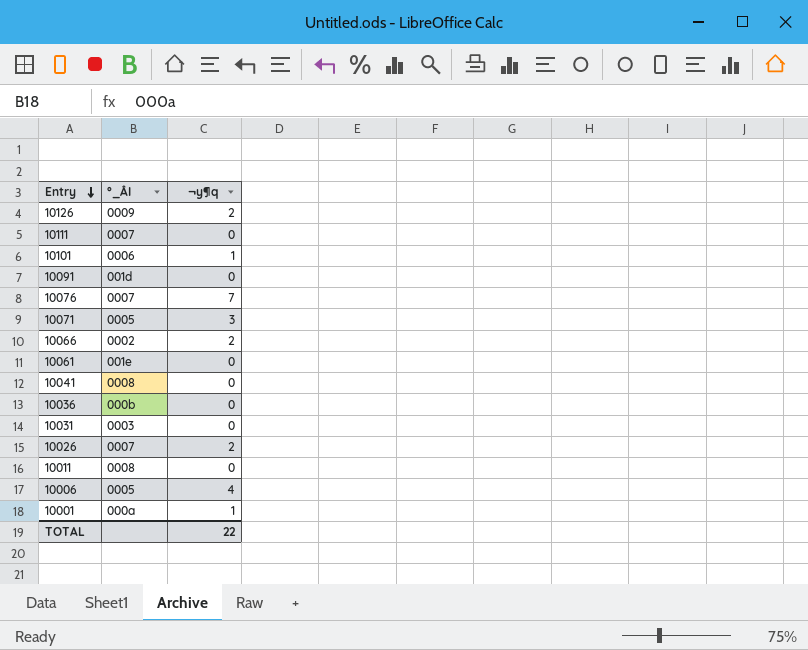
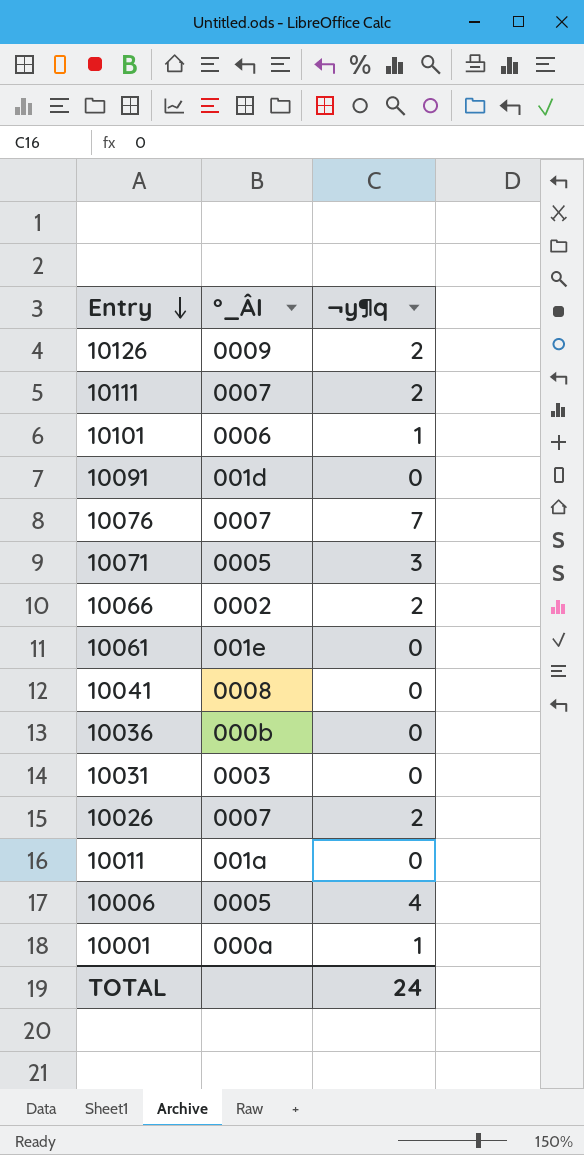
10111 | ¬y¶q: 0 -> 2
10011 | °_ÂI: 0008 -> 001a
TOTAL | ¬y¶q: 22 -> 24

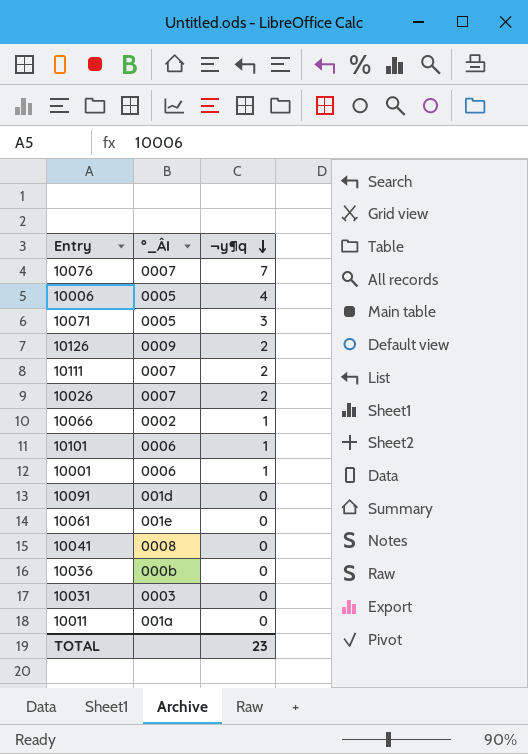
row order: Entry descending -> ¬y¶q descending
10066 | ¬y¶q: 2 -> 1
10001 | °_ÂI: 000a -> 0006
TOTAL | ¬y¶q: 24 -> 23

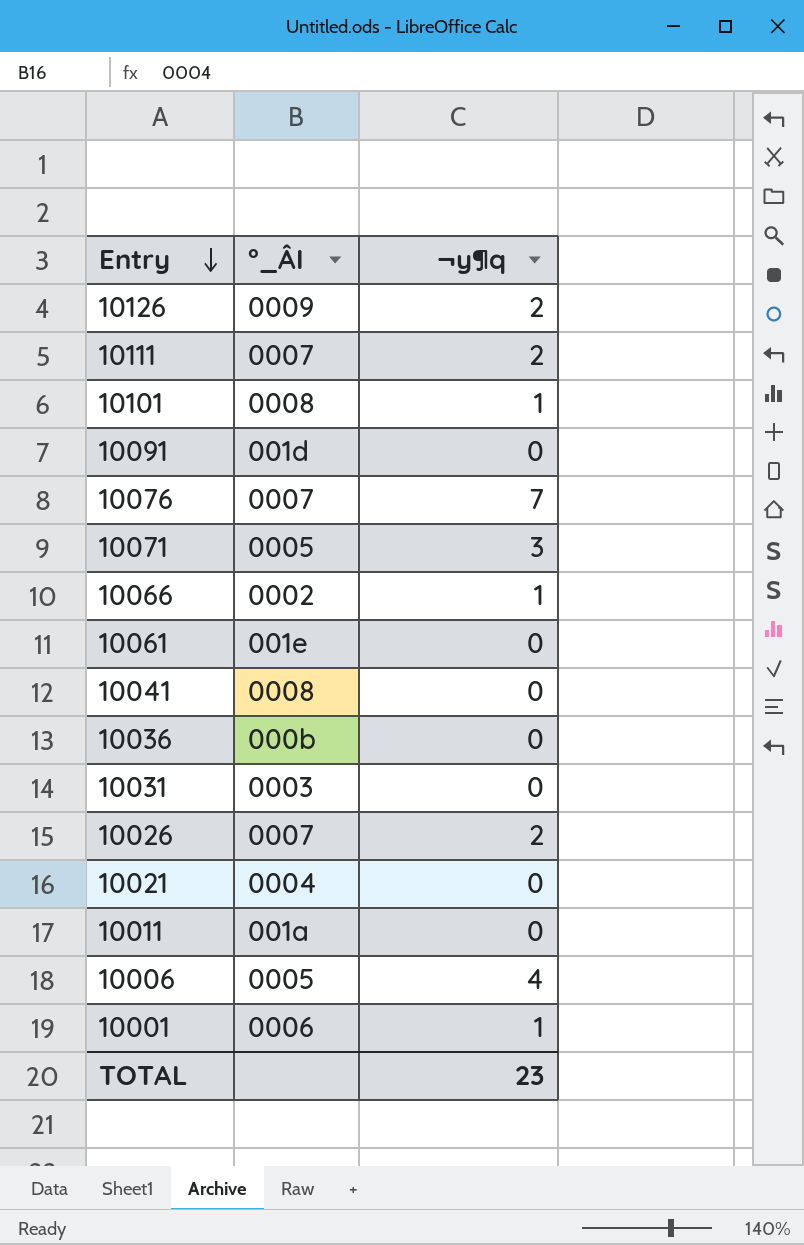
row order: ¬y¶q descending -> Entry descending
10101 | °_ÂI: 0006 -> 0008
row 10021: none -> 0004 | 0

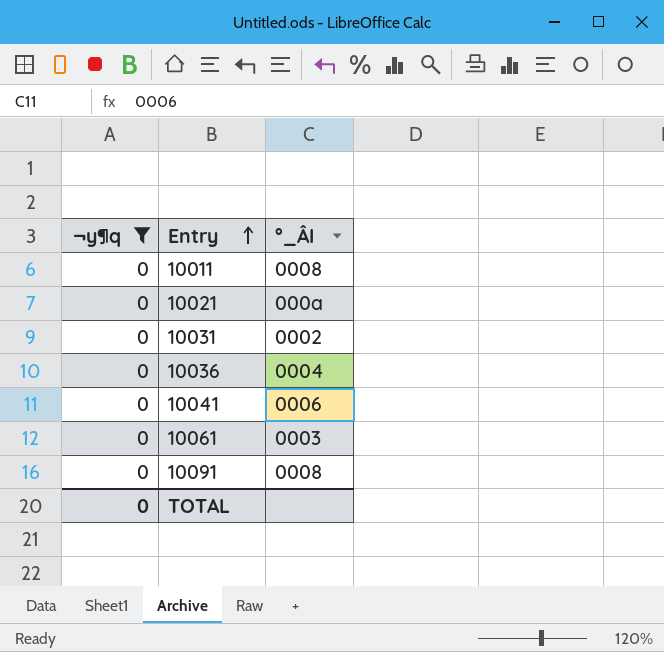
filter: none -> ¬y¶q = 0
row order: Entry descending -> Entry ascending
column ¬y¶q | position: 3 -> 1
10011 | °_ÂI: 001a -> 0008
10021 | °_ÂI: 0004 -> 000a
10031 | °_ÂI: 0003 -> 0002
10036 | °_ÂI: 000b -> 0004
10041 | °_ÂI: 0008 -> 0006
10061 | °_ÂI: 001e -> 0003
10091 | °_ÂI: 001d -> 0008
TOTAL | ¬y¶q: 23 -> 0

